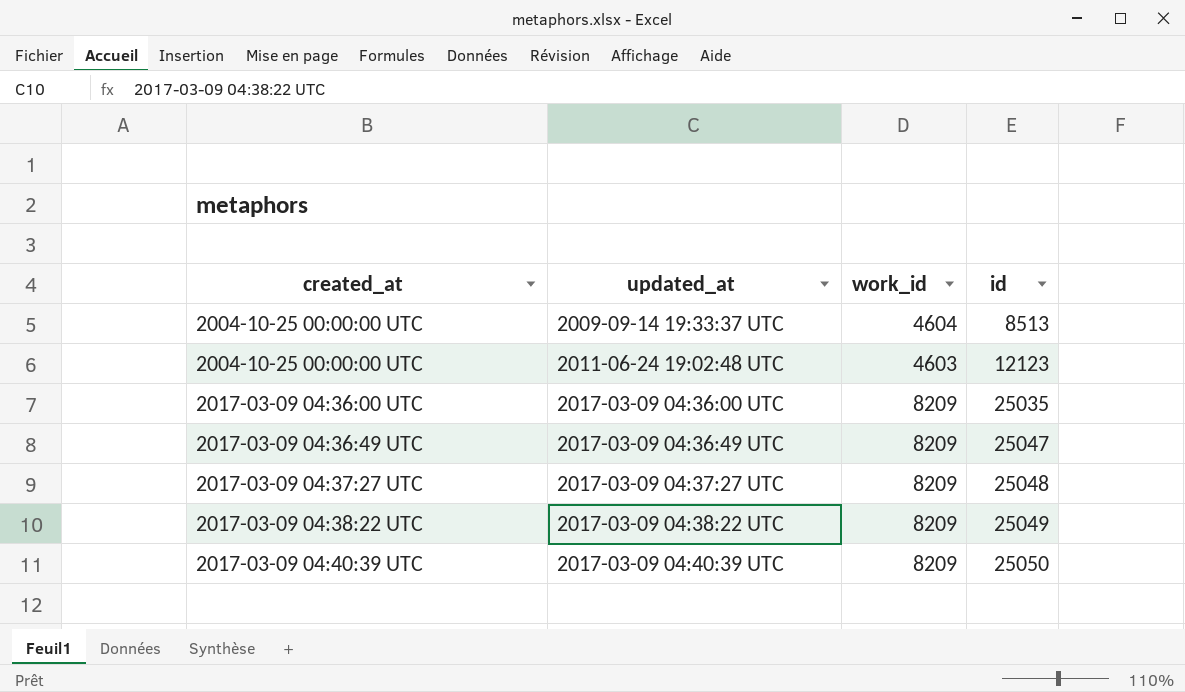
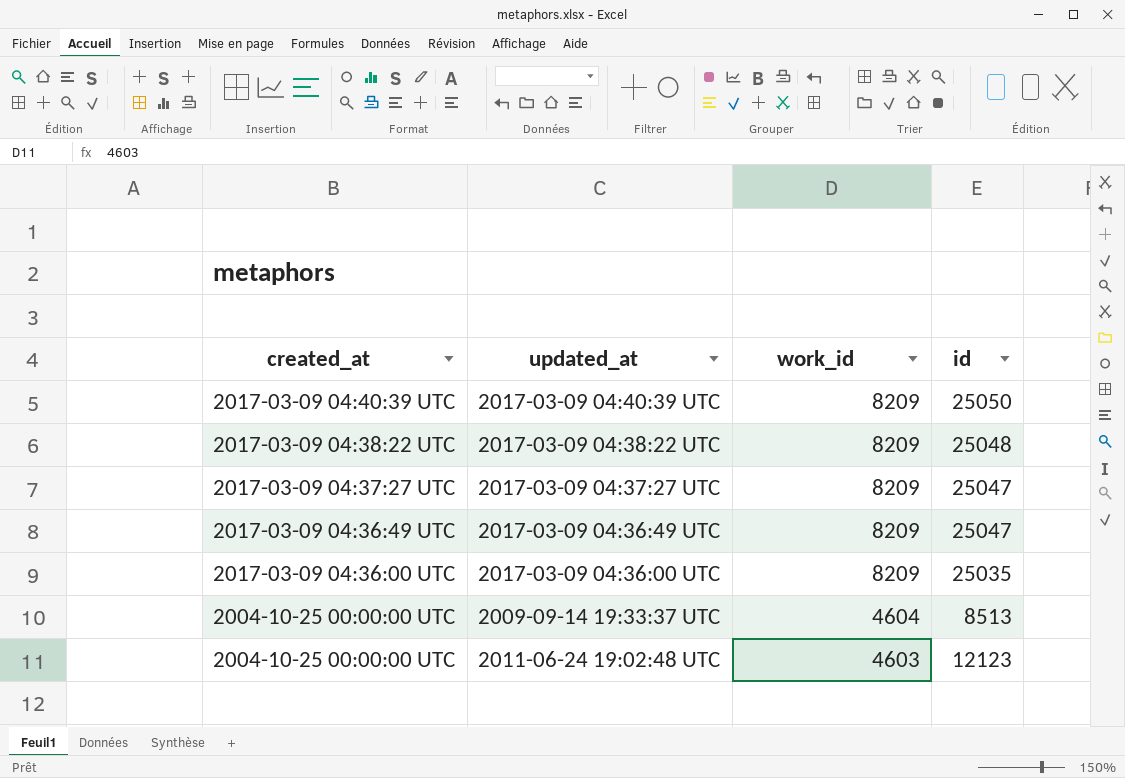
row order: created_at ascending -> created_at descending
2017-03-09 04:38:22 UTC | id: 25049 -> 25048
2017-03-09 04:37:27 UTC | id: 25048 -> 25047

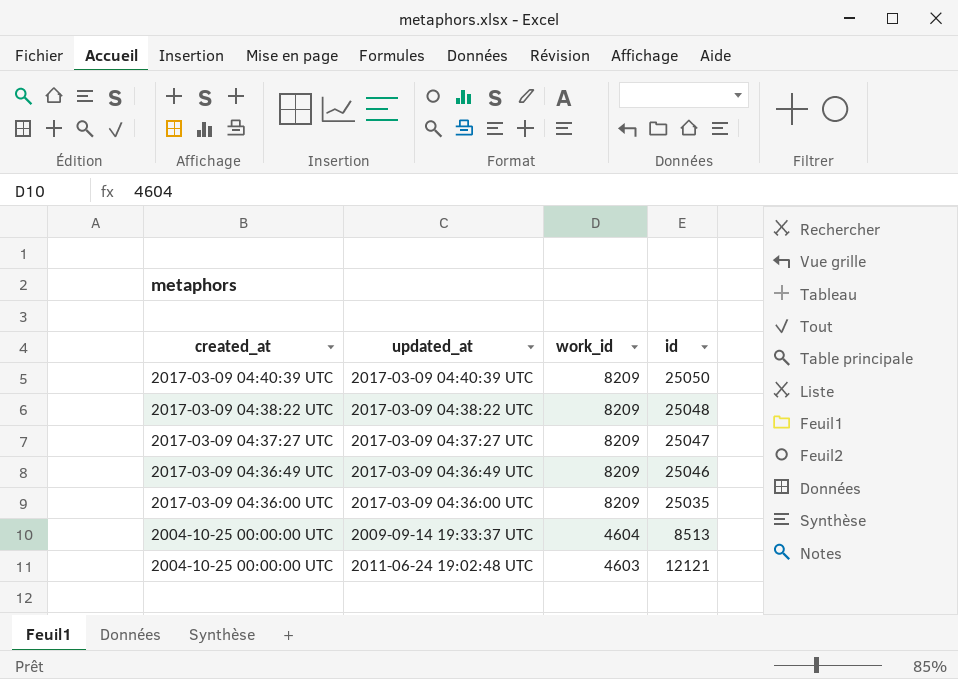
2017-03-09 04:36:49 UTC | id: 25047 -> 25046
2011-06-24 19:02:48 UTC | id: 12123 -> 12121

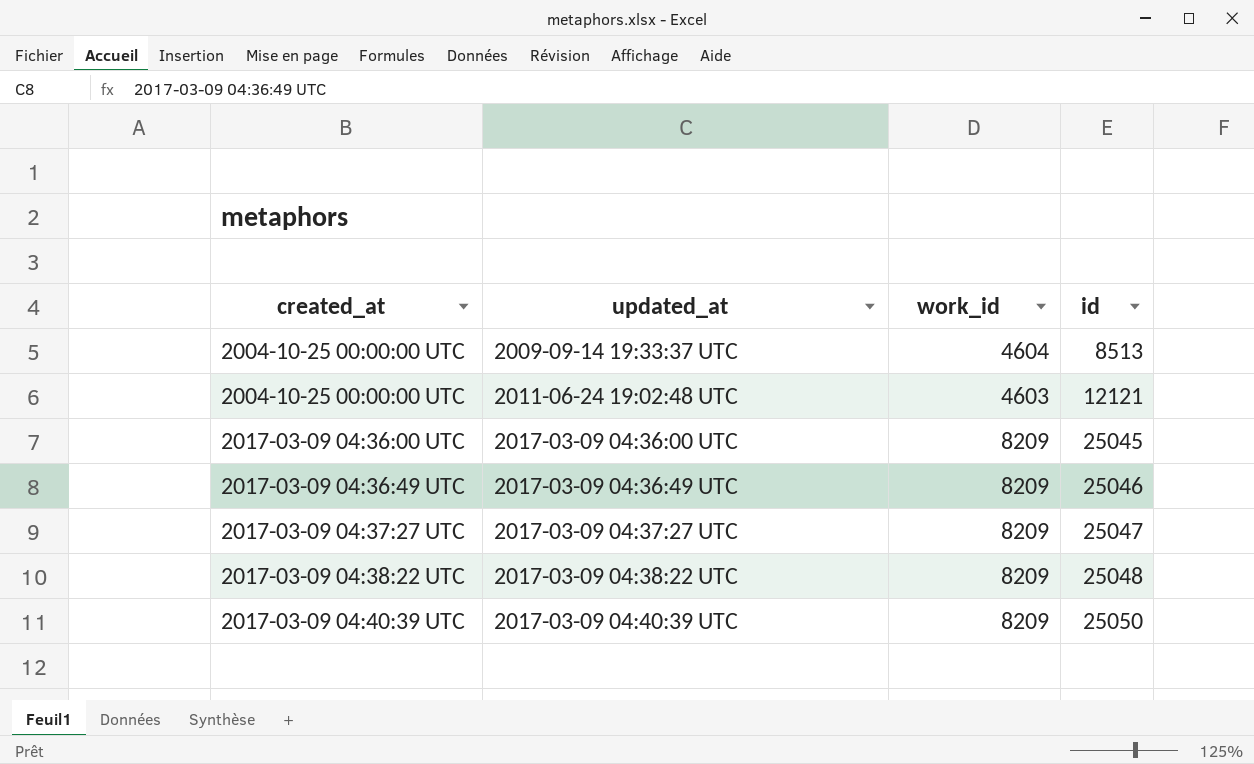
row order: created_at descending -> created_at ascending
2017-03-09 04:36:00 UTC | id: 25035 -> 25045

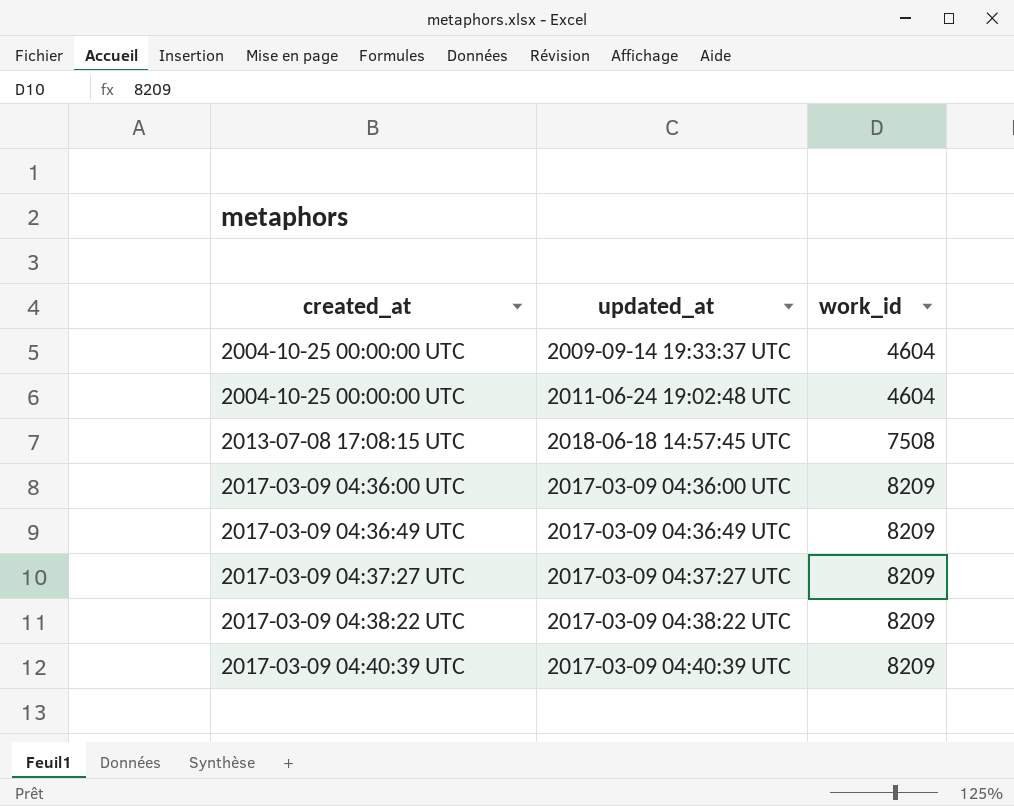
column id | position: 4 -> none
2011-06-24 19:02:48 UTC | work_id: 4603 -> 4604
row 2018-06-18 14:57:45 UTC: none -> 2013-07-08 17:08:15 UTC | 7508

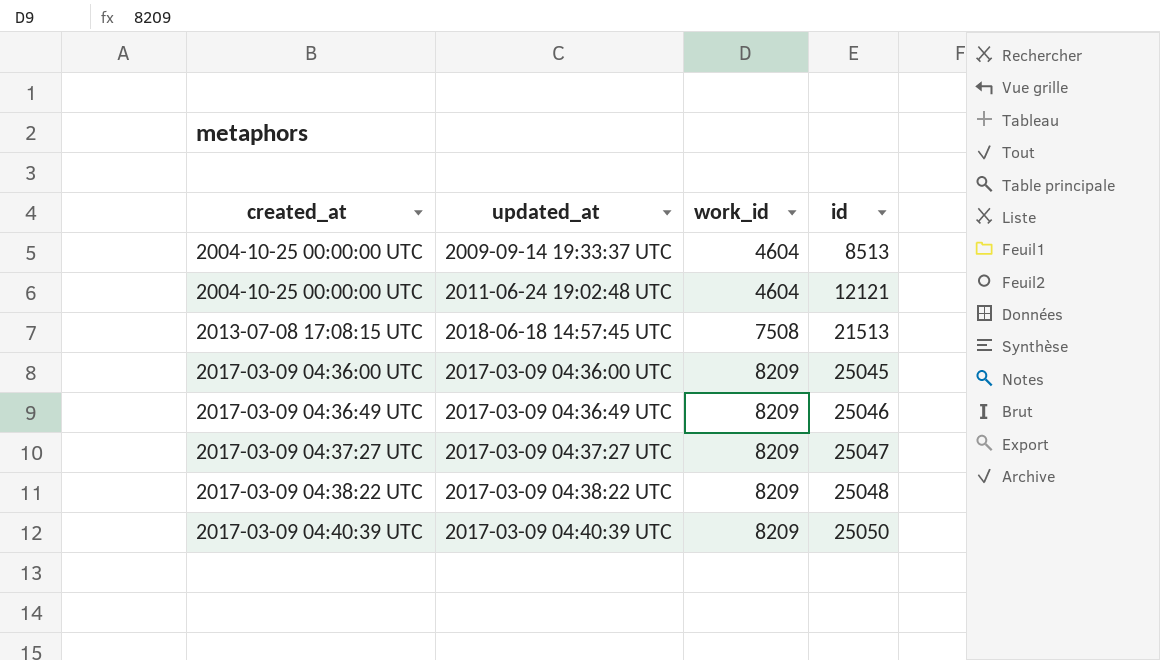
column id | position: none -> 4

